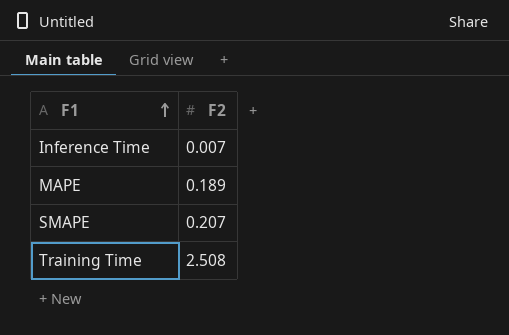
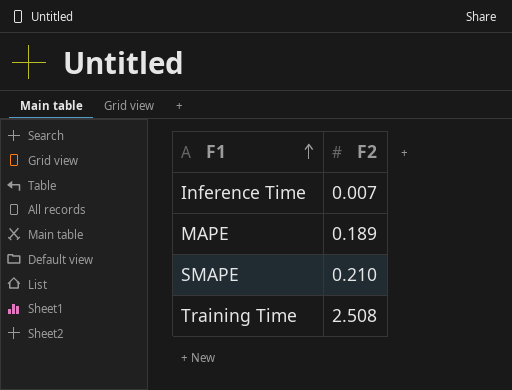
SMAPE | F2: 0.207 -> 0.210

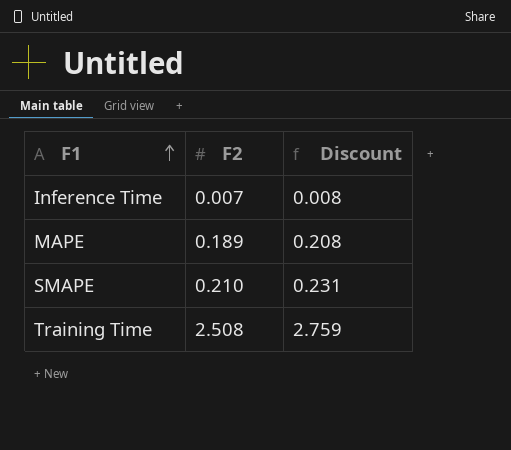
column Discount | formula: none -> [F2] * 1.1

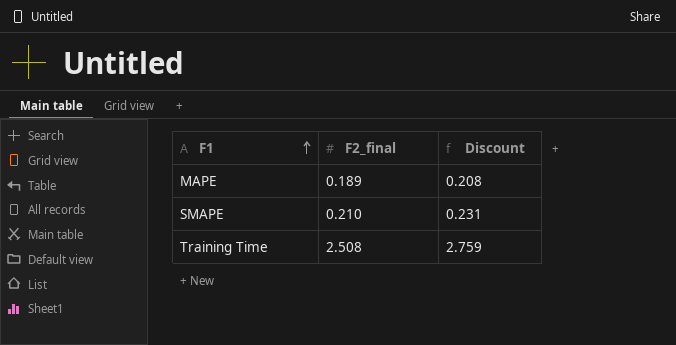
column name: F2 -> F2_final
row Inference Time: 0.007 | 0.008 -> none

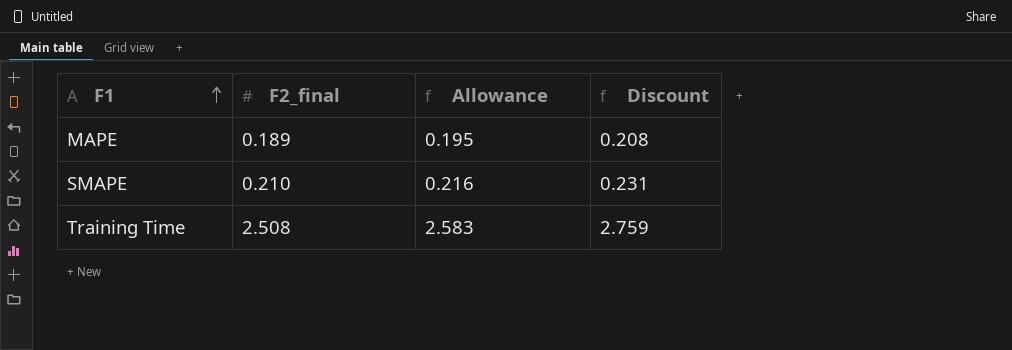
column Allowance | formula: none -> [F2_final] * 1.03

